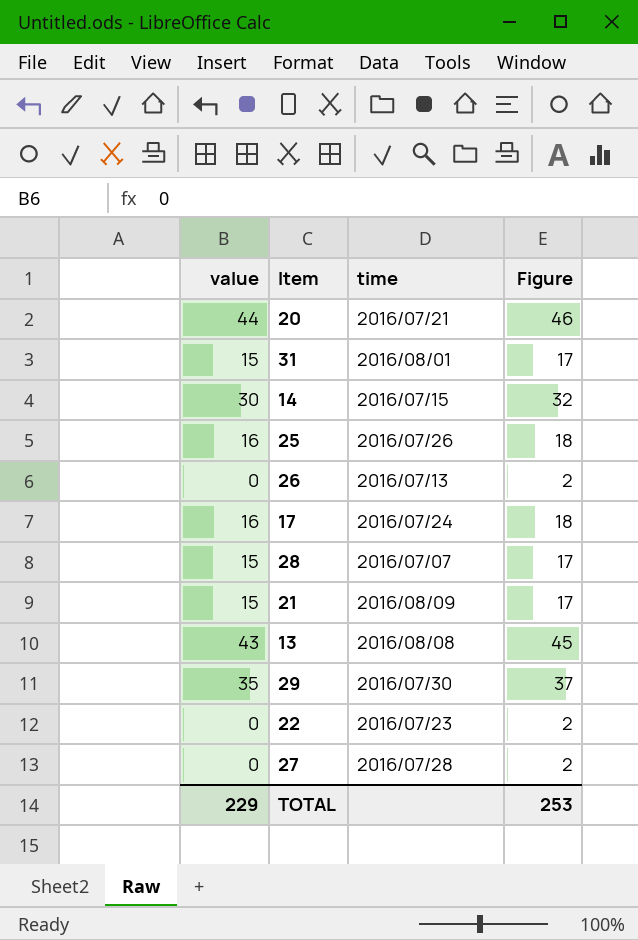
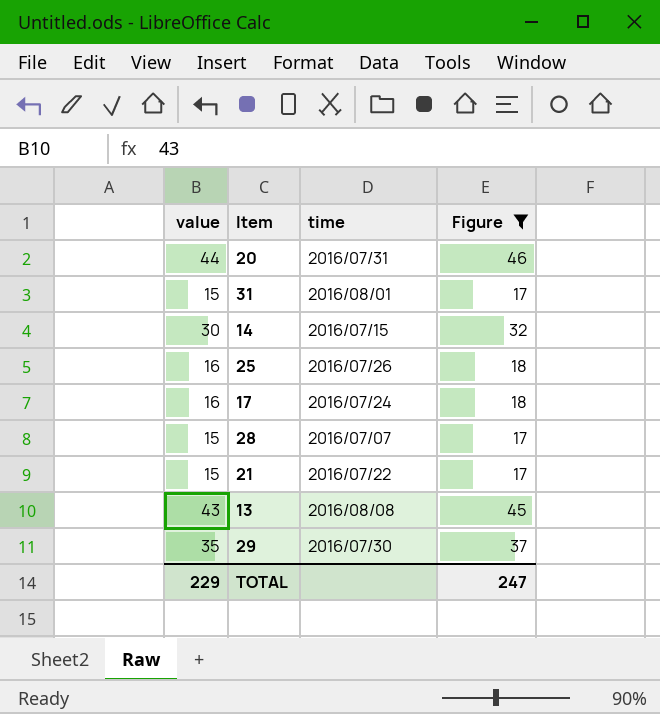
filter: none -> Figure != 2
20 | time: 2016/07/21 -> 2016/07/31
21 | time: 2016/08/09 -> 2016/07/22
TOTAL | Figure: 253 -> 247

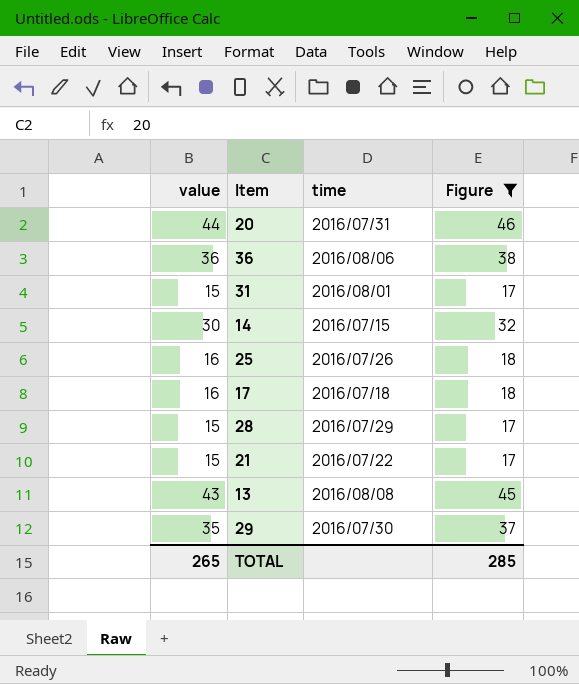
row 36: none -> 36 | 2016/08/06 | 38
17 | time: 2016/07/24 -> 2016/07/18
28 | time: 2016/07/07 -> 2016/07/29
TOTAL | value: 229 -> 265
TOTAL | Figure: 247 -> 285

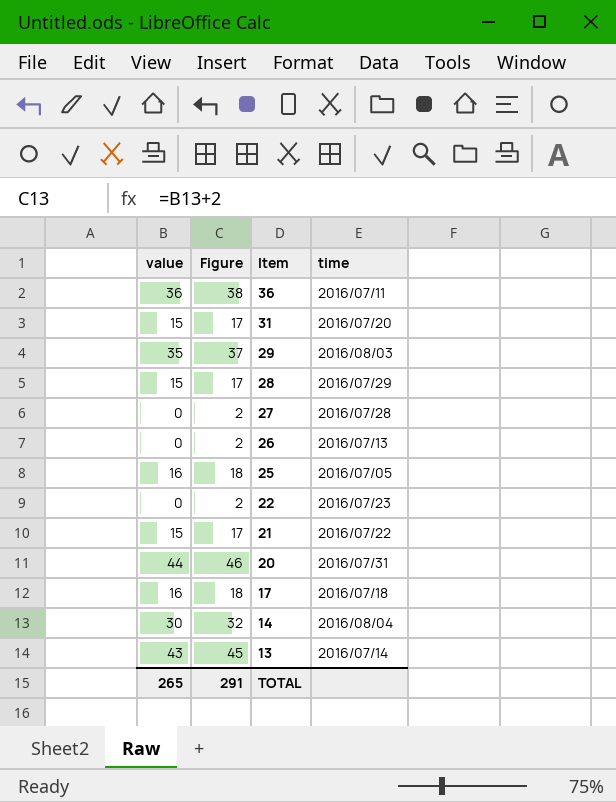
filter: Figure != 2 -> none
row order: none -> Item descending
column Figure | position: 4 -> 2
36 | time: 2016/08/06 -> 2016/07/11
31 | time: 2016/08/01 -> 2016/07/20
29 | time: 2016/07/30 -> 2016/08/03
25 | time: 2016/07/26 -> 2016/07/05
14 | time: 2016/07/15 -> 2016/08/04
13 | time: 2016/08/08 -> 2016/07/14
TOTAL | Figure: 285 -> 291

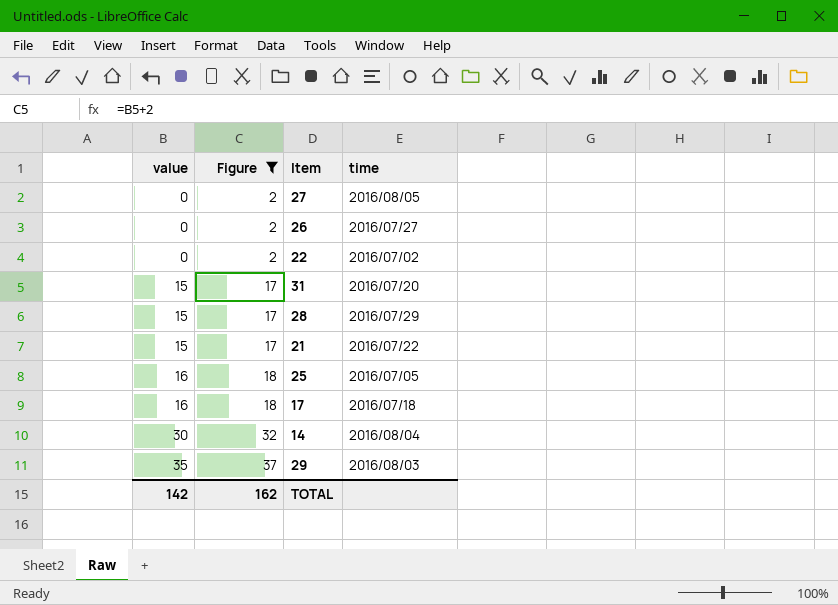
filter: none -> Figure <= 37
row order: Item descending -> value ascending
27 | time: 2016/07/28 -> 2016/08/05
26 | time: 2016/07/13 -> 2016/07/27
22 | time: 2016/07/23 -> 2016/07/02
TOTAL | value: 265 -> 142
TOTAL | Figure: 291 -> 162

